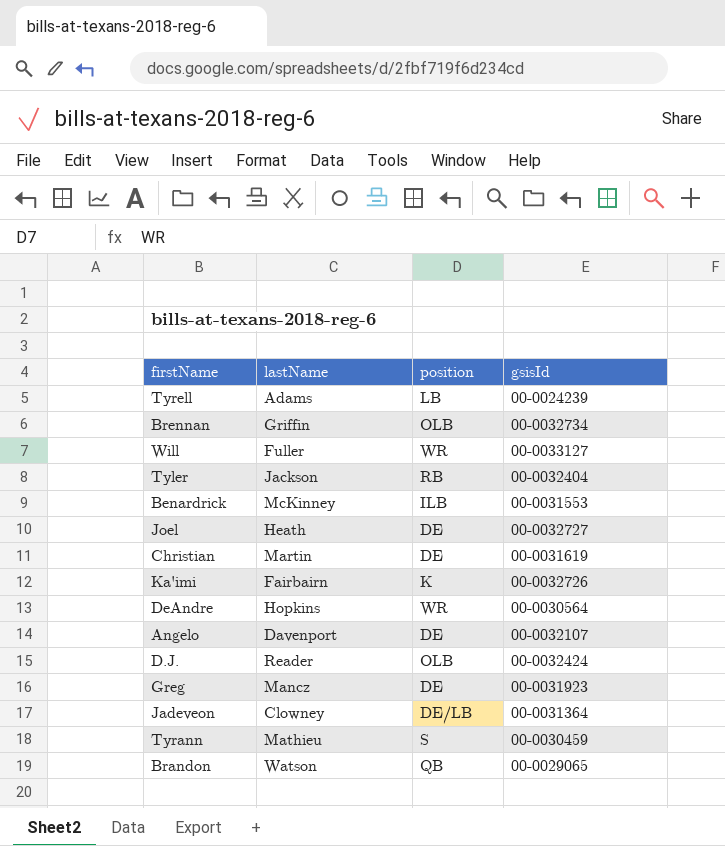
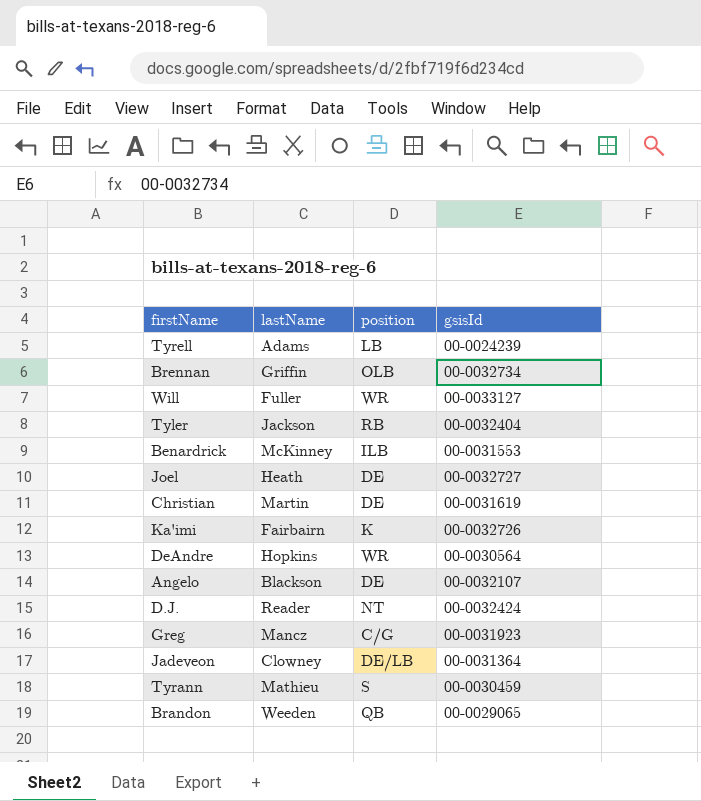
Angelo | lastName: Davenport -> Blackson
D.J. | position: OLB -> NT
Greg | position: DE -> C/G
Brandon | lastName: Watson -> Weeden

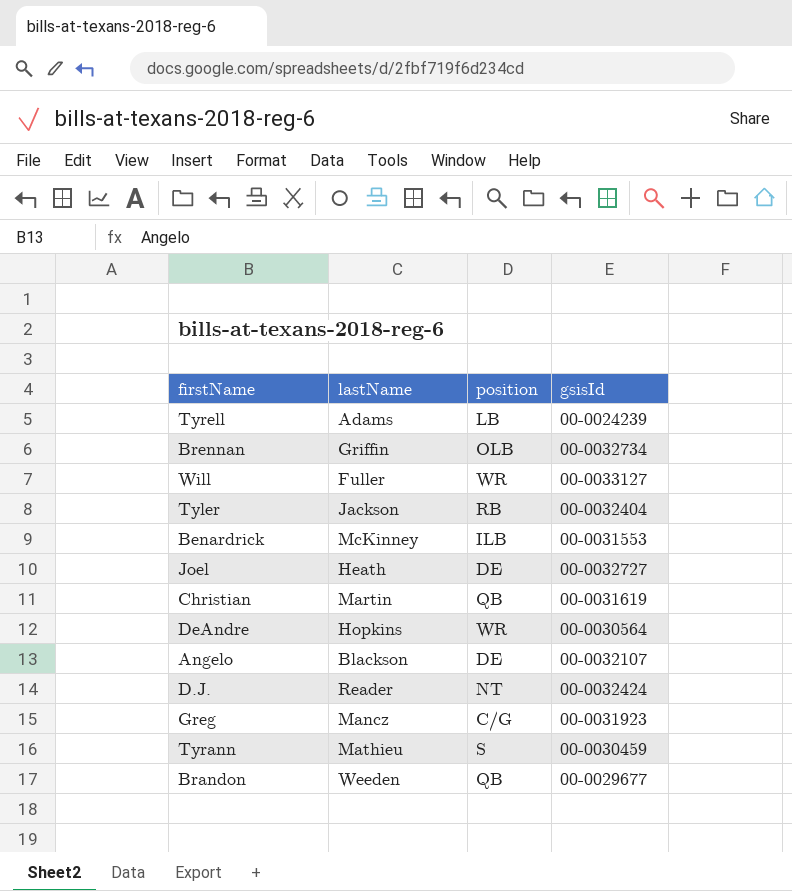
row Ka'imi: Fairbairn | K | 00-0032726 -> none
row Jadeveon: Clowney | DE/LB | 00-0031364 -> none
Christian | position: DE -> QB
Brandon | gsisId: 00-0029065 -> 00-0029677

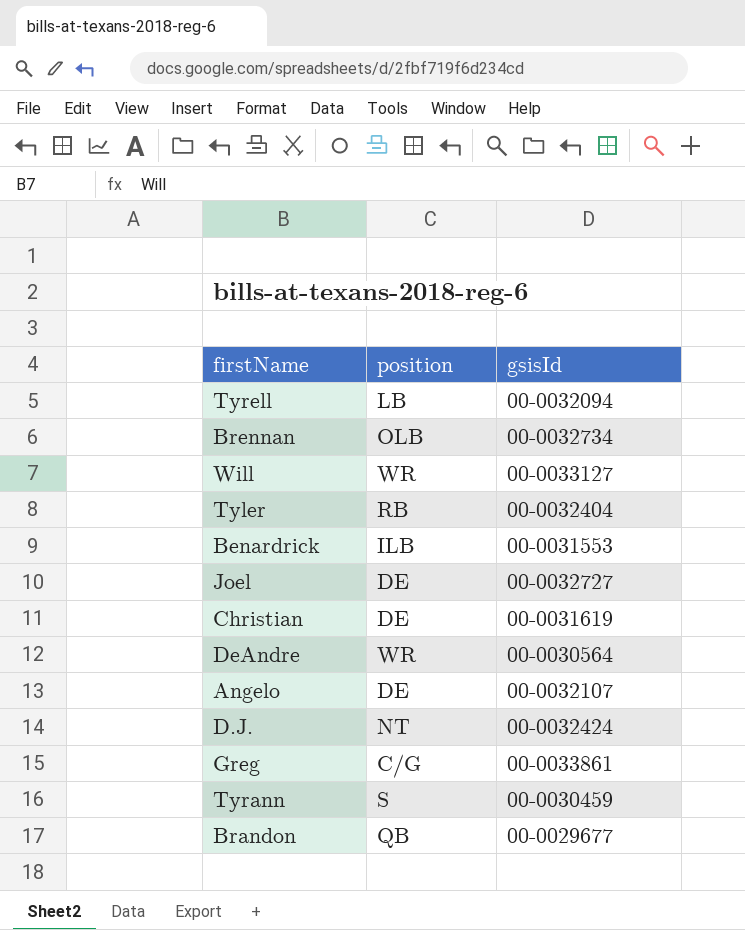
column lastName | position: 2 -> none
Tyrell | gsisId: 00-0024239 -> 00-0032094
Christian | position: QB -> DE
Greg | gsisId: 00-0031923 -> 00-0033861

